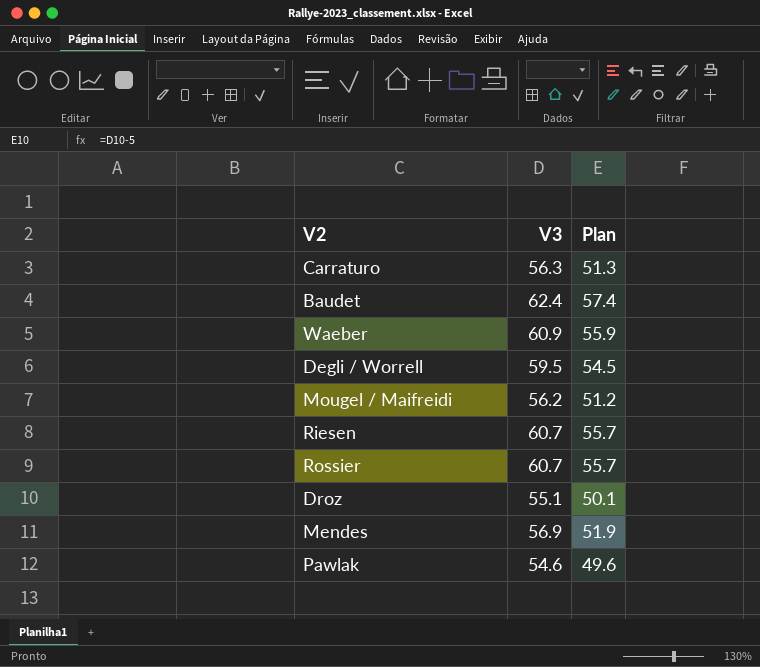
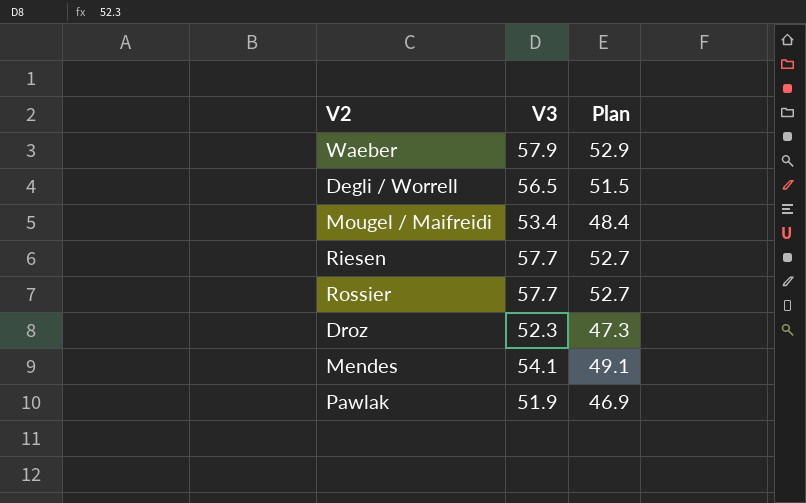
row Carraturo: 56.3 | 51.3 -> none
row Baudet: 62.4 | 57.4 -> none
Waeber | V3: 60.9 -> 57.9
Waeber | Plan: 55.9 -> 52.9
Degli / Worrell | V3: 59.5 -> 56.5
Degli / Worrell | Plan: 54.5 -> 51.5
Mougel / Maifreidi | V3: 56.2 -> 53.4
Mougel / Maifreidi | Plan: 51.2 -> 48.4
Riesen | V3: 60.7 -> 57.7
Riesen | Plan: 55.7 -> 52.7
Rossier | V3: 60.7 -> 57.7
Rossier | Plan: 55.7 -> 52.7
Droz | V3: 55.1 -> 52.3
Droz | Plan: 50.1 -> 47.3
Mendes | V3: 56.9 -> 54.1
Mendes | Plan: 51.9 -> 49.1
Pawlak | V3: 54.6 -> 51.9
Pawlak | Plan: 49.6 -> 46.9

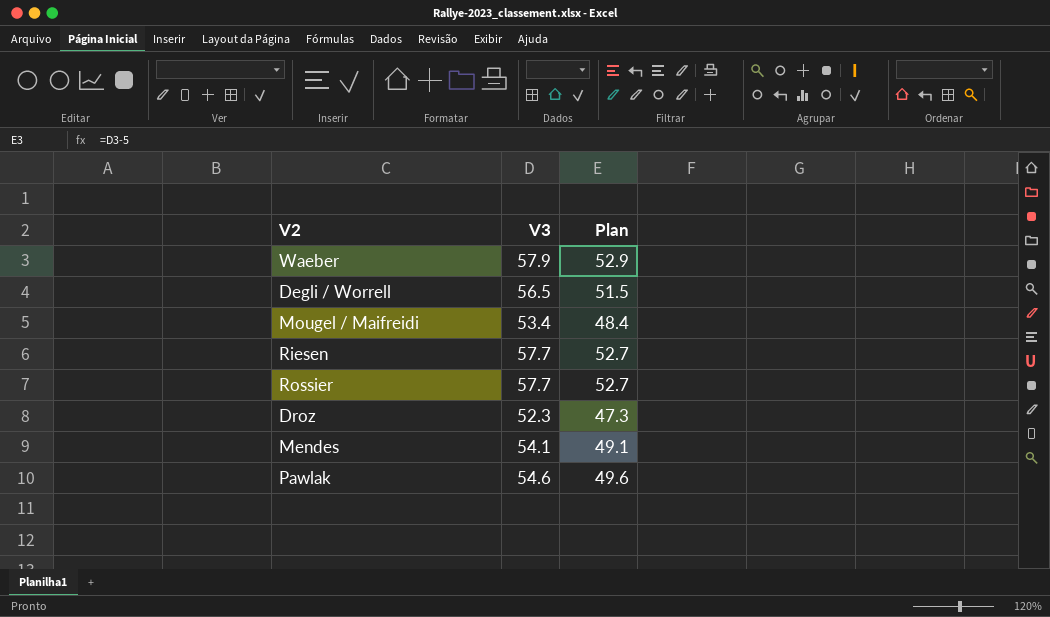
Pawlak | V3: 51.9 -> 54.6
Pawlak | Plan: 46.9 -> 49.6

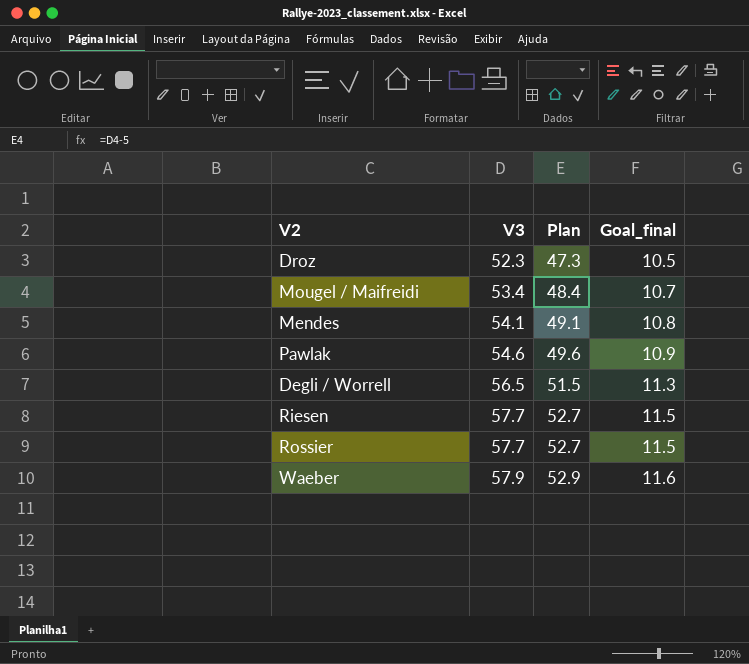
row order: none -> V3 ascending
column Goal_final | formula: none -> [V3] * 0.2

